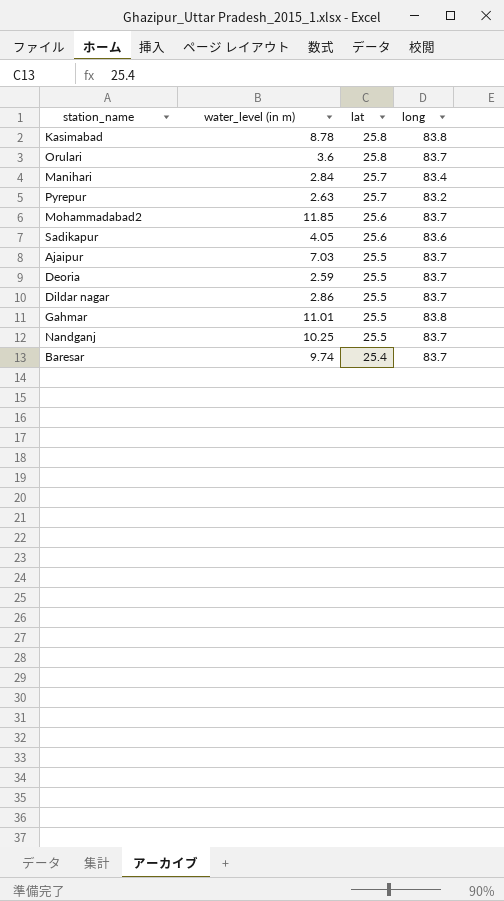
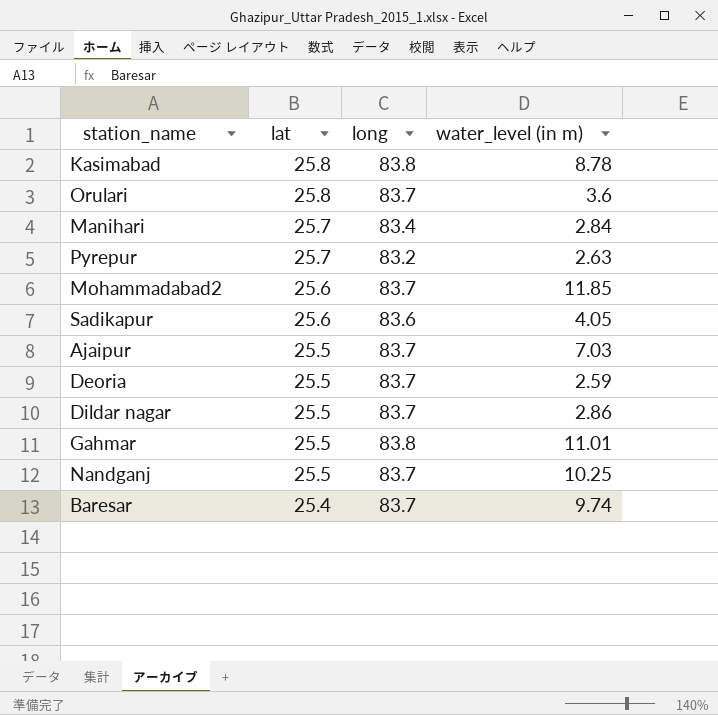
column water_level (in m) | position: 2 -> 4

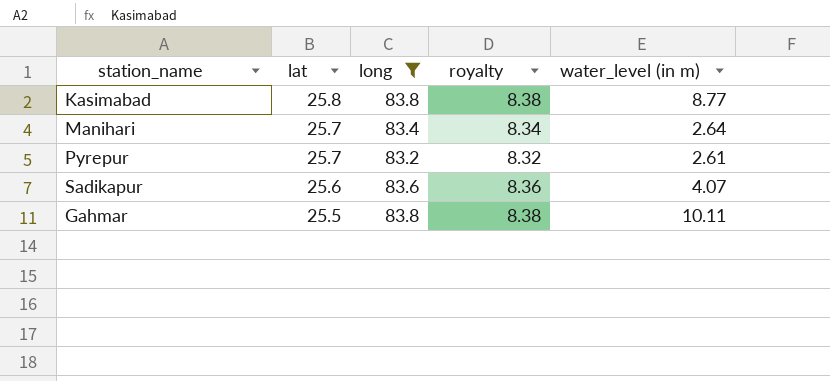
filter: none -> long != 83.7
column royalty | formula: none -> [long] * 0.1
Kasimabad | water_level (in m): 8.78 -> 8.77
Manihari | water_level (in m): 2.84 -> 2.64
Pyrepur | water_level (in m): 2.63 -> 2.61
Sadikapur | water_level (in m): 4.05 -> 4.07
Gahmar | water_level (in m): 11.01 -> 10.11

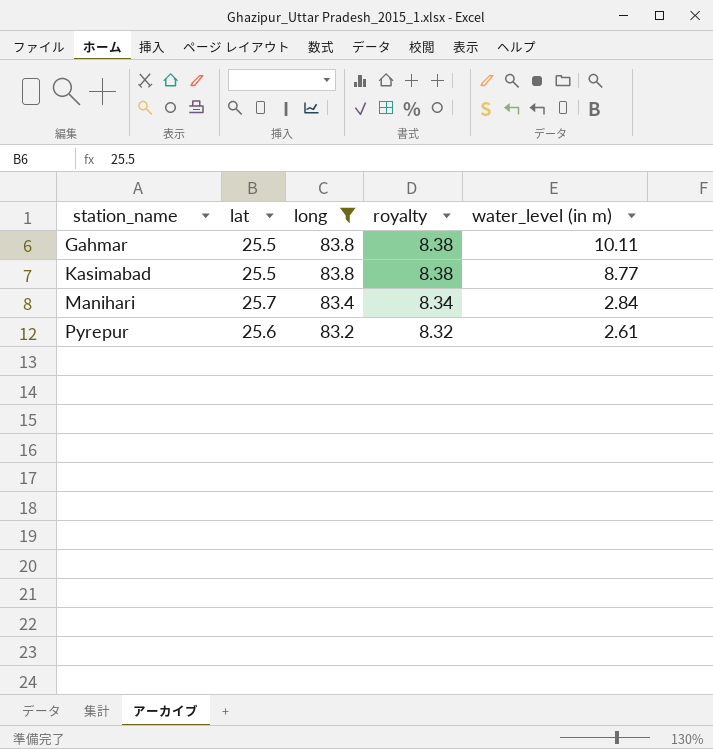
row order: lat descending -> station_name ascending
row Sadikapur: 25.6 | 83.6 | 8.36 | 4.07 -> none
Kasimabad | lat: 25.8 -> 25.5
Manihari | water_level (in m): 2.64 -> 2.84
Pyrepur | lat: 25.7 -> 25.6

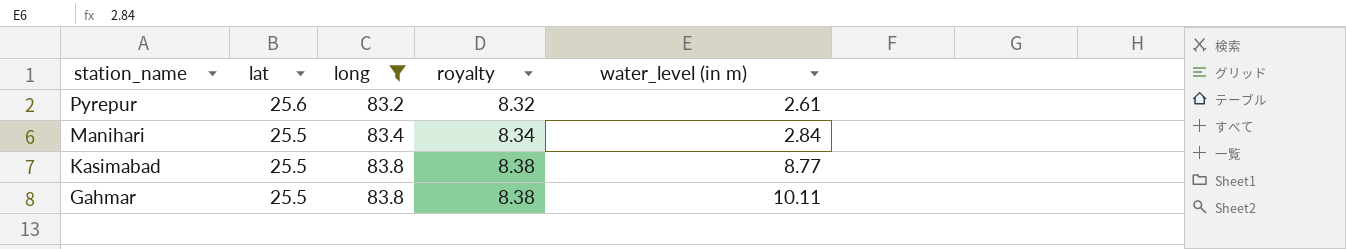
row order: station_name ascending -> station_name descending
Manihari | lat: 25.7 -> 25.5

